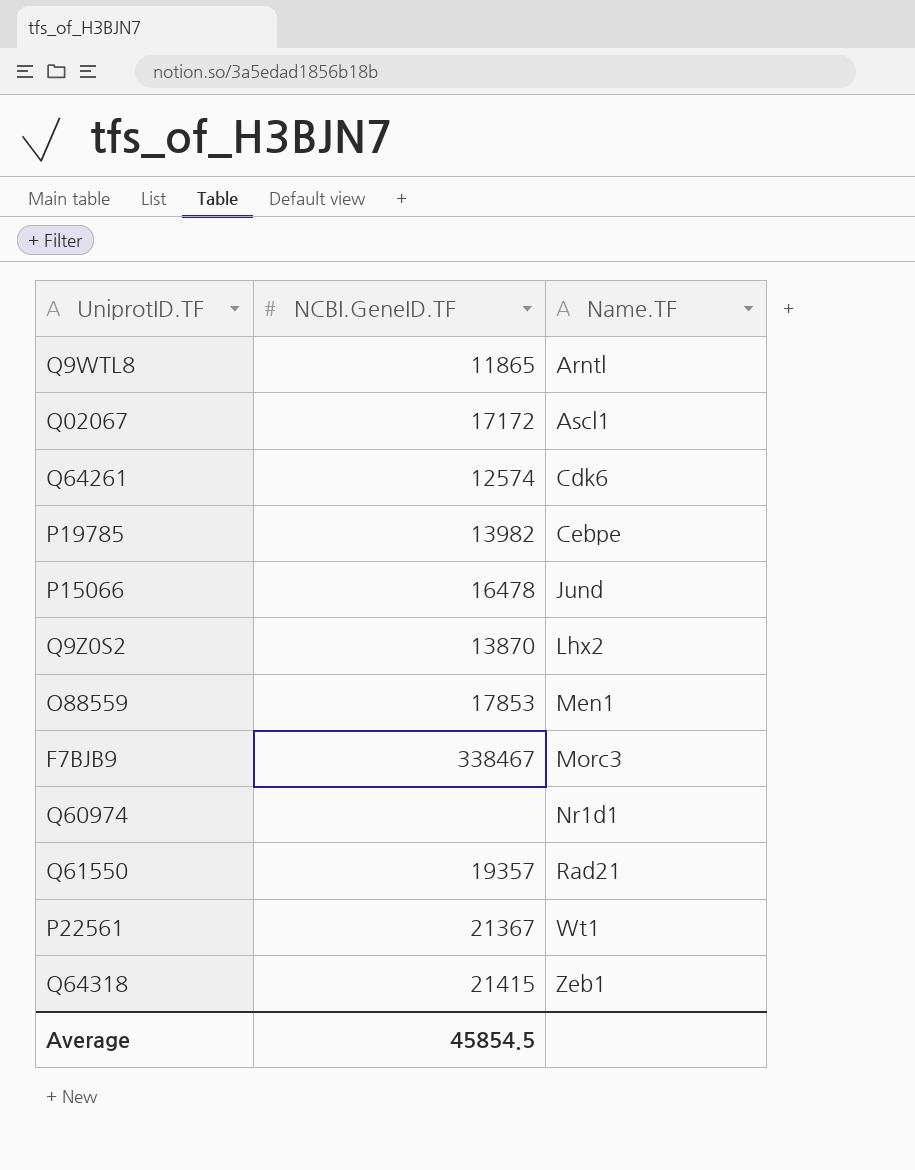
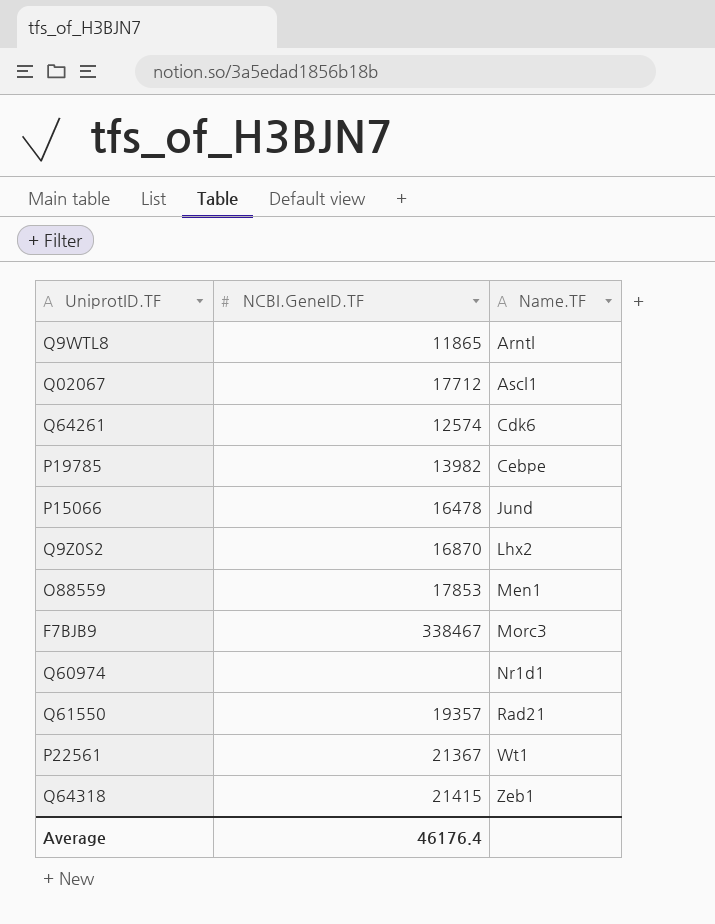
Q02067 | NCBI.GeneID.TF: 17172 -> 17712
Q9Z0S2 | NCBI.GeneID.TF: 13870 -> 16870
Average | NCBI.GeneID.TF: 45854.5 -> 46176.4

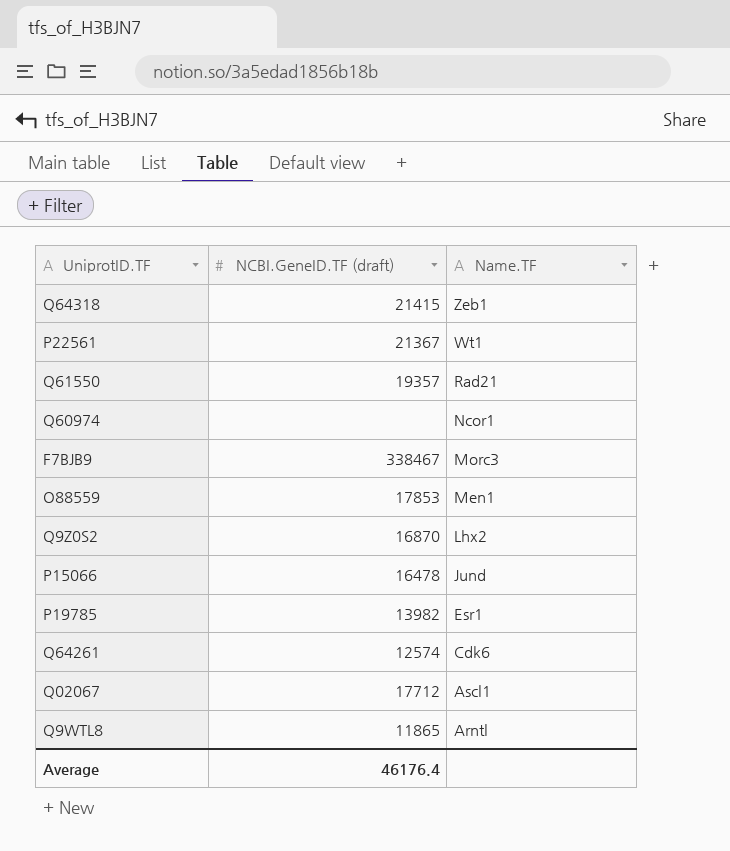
row order: Name.TF ascending -> Name.TF descending
column name: NCBI.GeneID.TF -> NCBI.GeneID.TF (draft)
Q60974 | Name.TF: Nr1d1 -> Ncor1
P19785 | Name.TF: Cebpe -> Esr1

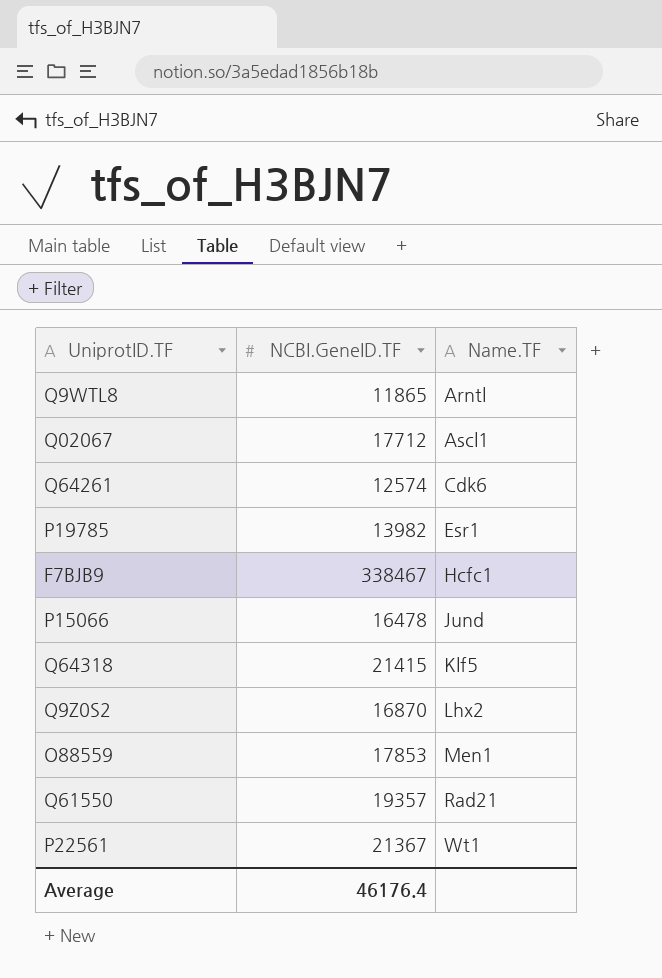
row order: Name.TF descending -> Name.TF ascending
column name: NCBI.GeneID.TF (draft) -> NCBI.GeneID.TF
row Q60974: none | Ncor1 -> none
F7BJB9 | Name.TF: Morc3 -> Hcfc1
Q64318 | Name.TF: Zeb1 -> Klf5

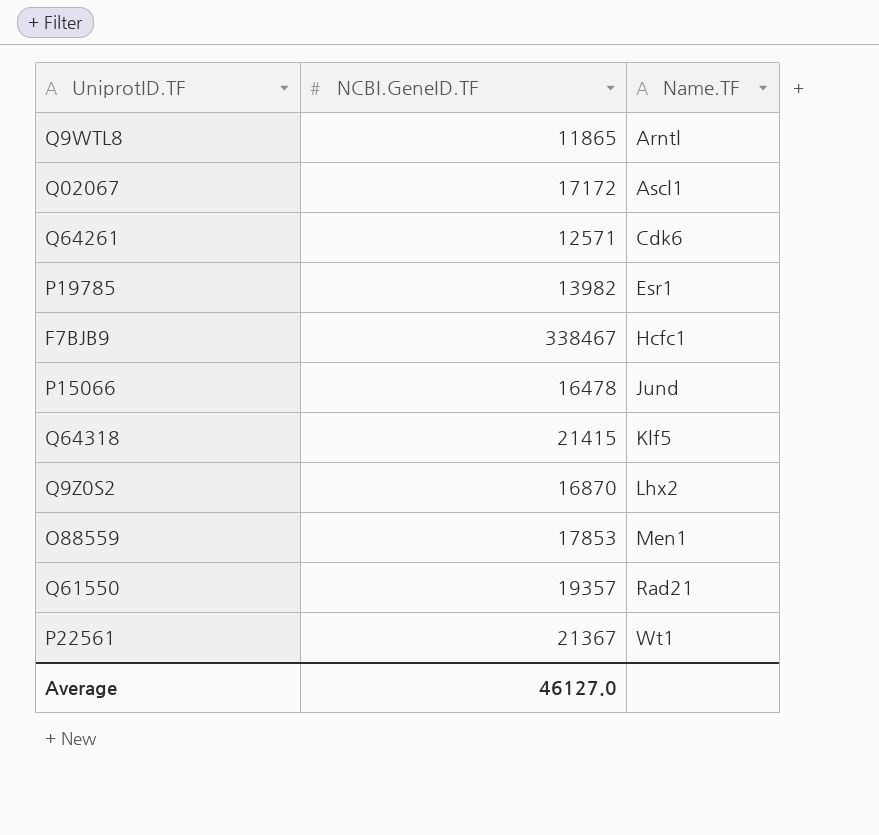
Q02067 | NCBI.GeneID.TF: 17712 -> 17172
Q64261 | NCBI.GeneID.TF: 12574 -> 12571
Average | NCBI.GeneID.TF: 46176.4 -> 46127.0

